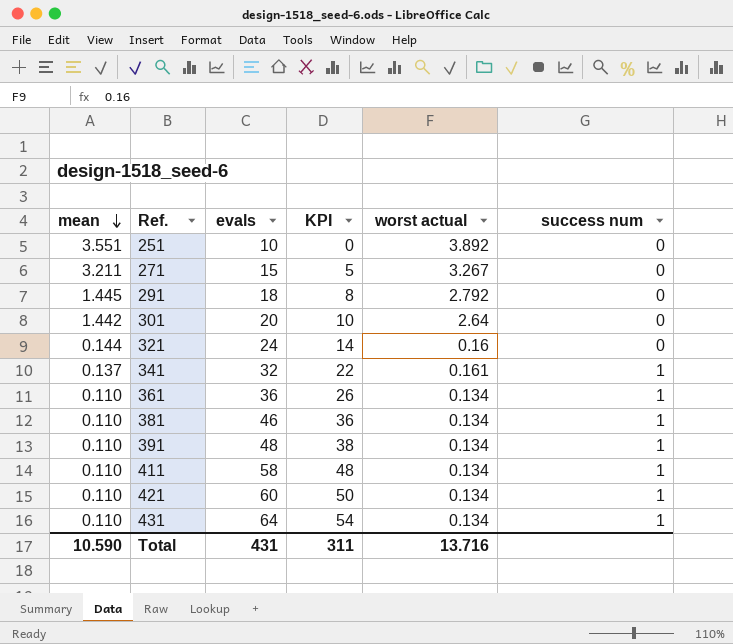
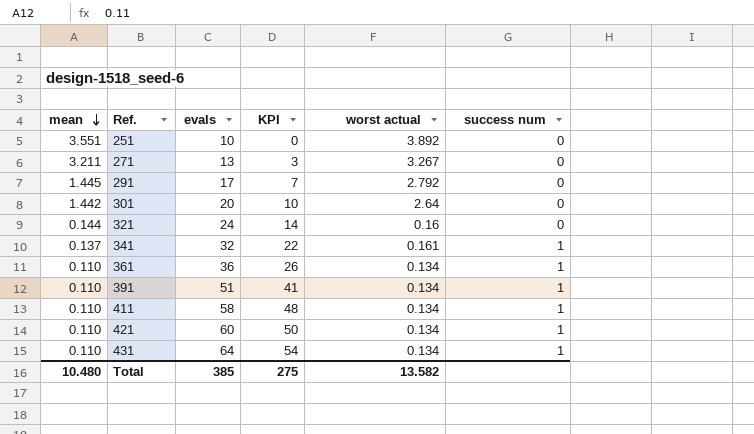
row 381: 0.110 | 46 | 36 | 0.134 | 1 -> none
271 | evals: 15 -> 13
271 | KPI: 5 -> 3
291 | evals: 18 -> 17
291 | KPI: 8 -> 7
391 | evals: 48 -> 51
391 | KPI: 38 -> 41
Total | mean: 10.590 -> 10.480
Total | evals: 431 -> 385
Total | KPI: 311 -> 275
Total | worst actual: 13.716 -> 13.582

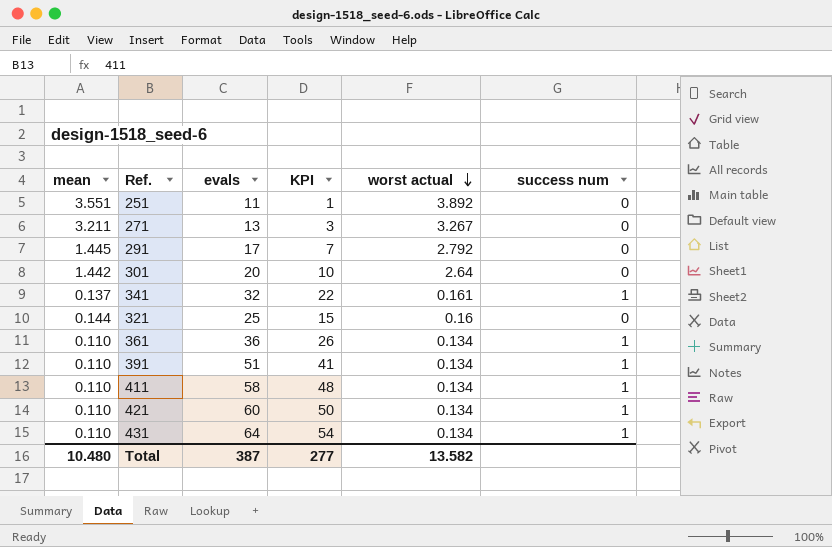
row order: mean descending -> worst actual descending
251 | evals: 10 -> 11
251 | KPI: 0 -> 1
321 | evals: 24 -> 25
321 | KPI: 14 -> 15
Total | evals: 385 -> 387
Total | KPI: 275 -> 277

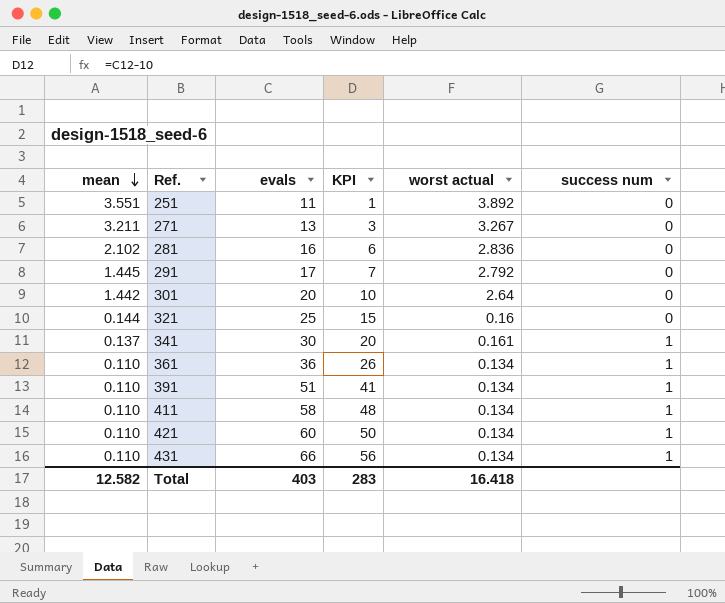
row order: worst actual descending -> mean descending
row 281: none -> 2.102 | 16 | 6 | 2.836 | 0
341 | evals: 32 -> 30
341 | KPI: 22 -> 20
431 | evals: 64 -> 66
431 | KPI: 54 -> 56
Total | mean: 10.480 -> 12.582
Total | evals: 387 -> 403
Total | KPI: 277 -> 283
Total | worst actual: 13.582 -> 16.418

